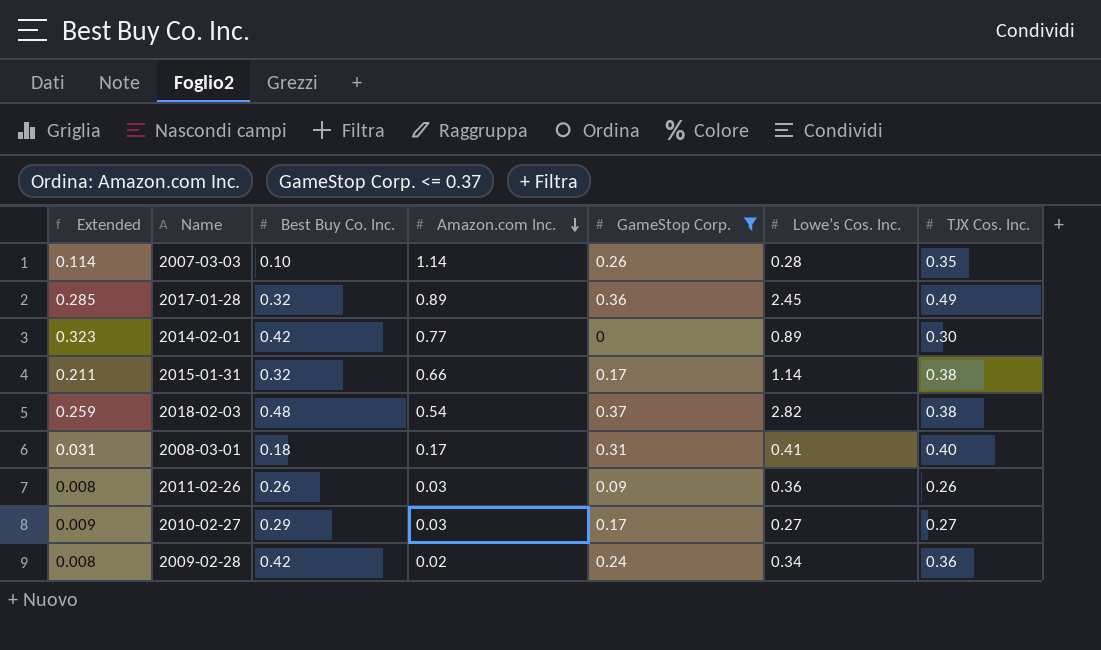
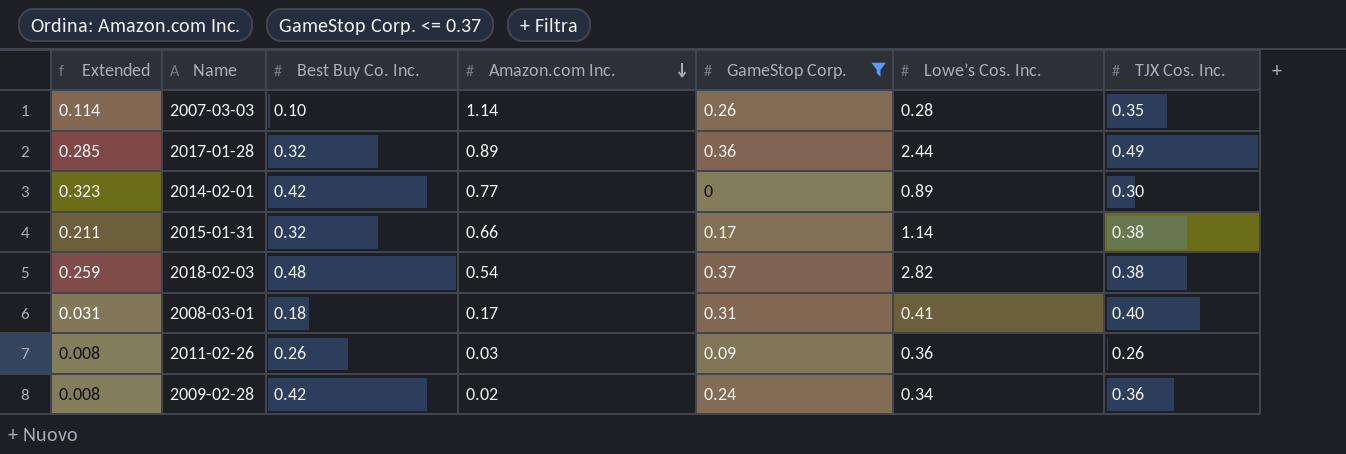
row 2010-02-27: 0.009 | 0.29 | 0.03 | 0.17 | 0.27 | 0.27 -> none
2017-01-28 | Lowe’s Cos. Inc.: 2.45 -> 2.44

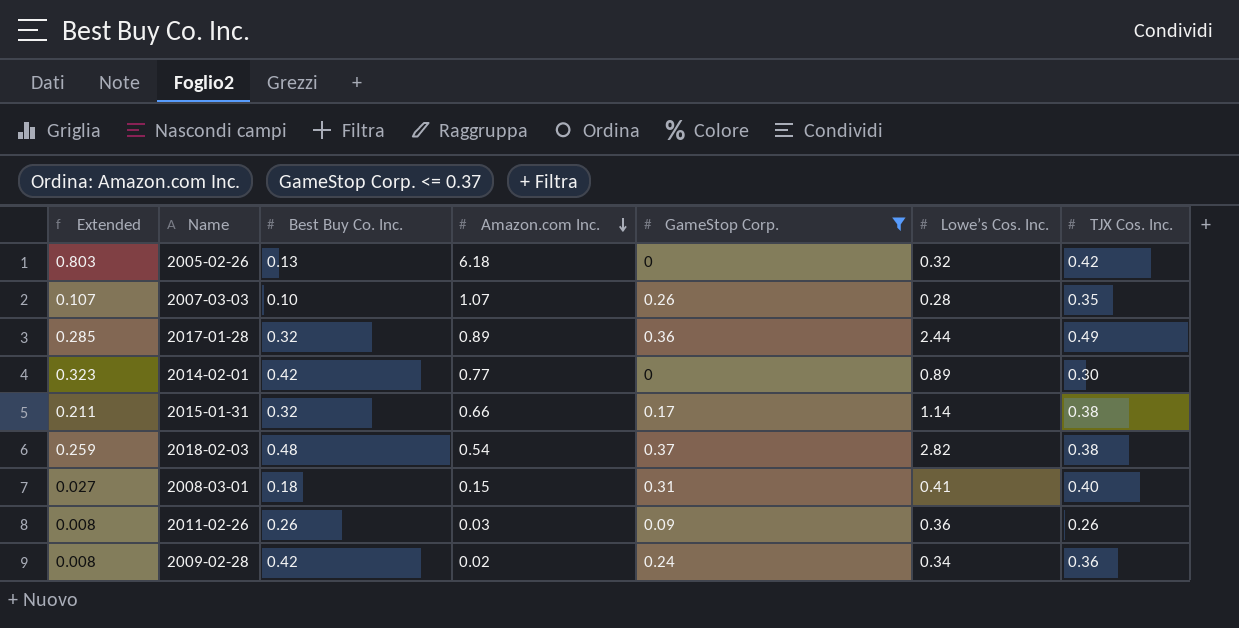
row 2005-02-26: none -> 0.803 | 0.13 | 6.18 | 0 | 0.32 | 0.42
2007-03-03 | Extended: 0.114 -> 0.107
2007-03-03 | Amazon.com Inc.: 1.14 -> 1.07
2008-03-01 | Extended: 0.031 -> 0.027
2008-03-01 | Amazon.com Inc.: 0.17 -> 0.15

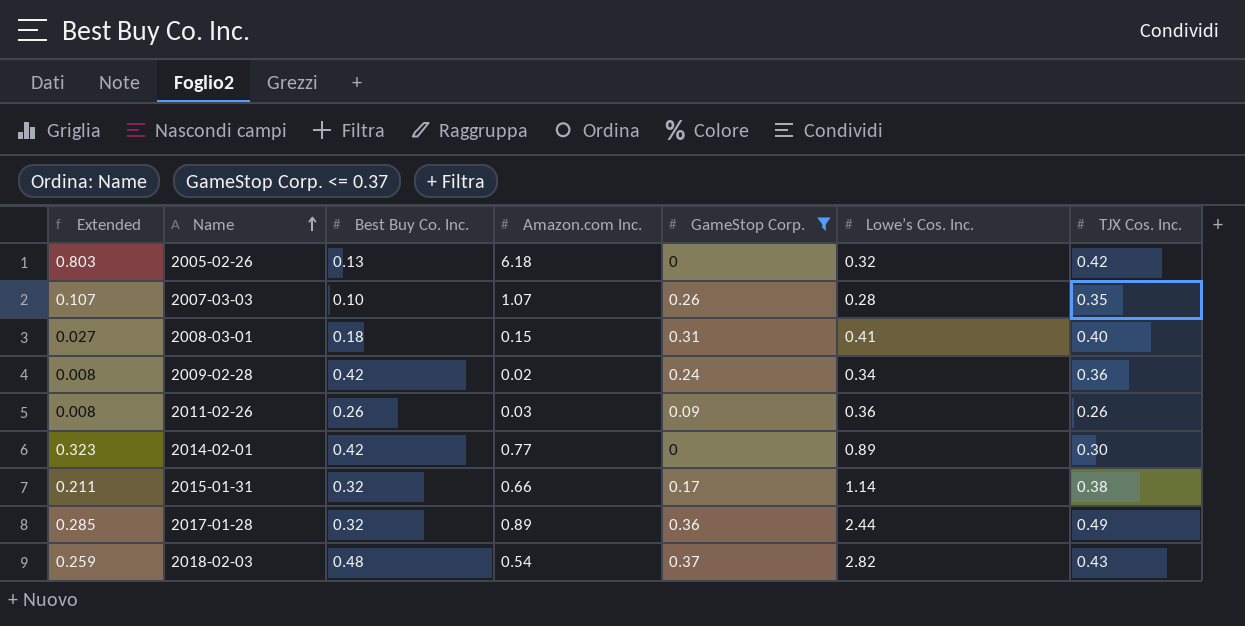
row order: Amazon.com Inc. descending -> Name ascending
2018-02-03 | TJX Cos. Inc.: 0.38 -> 0.43

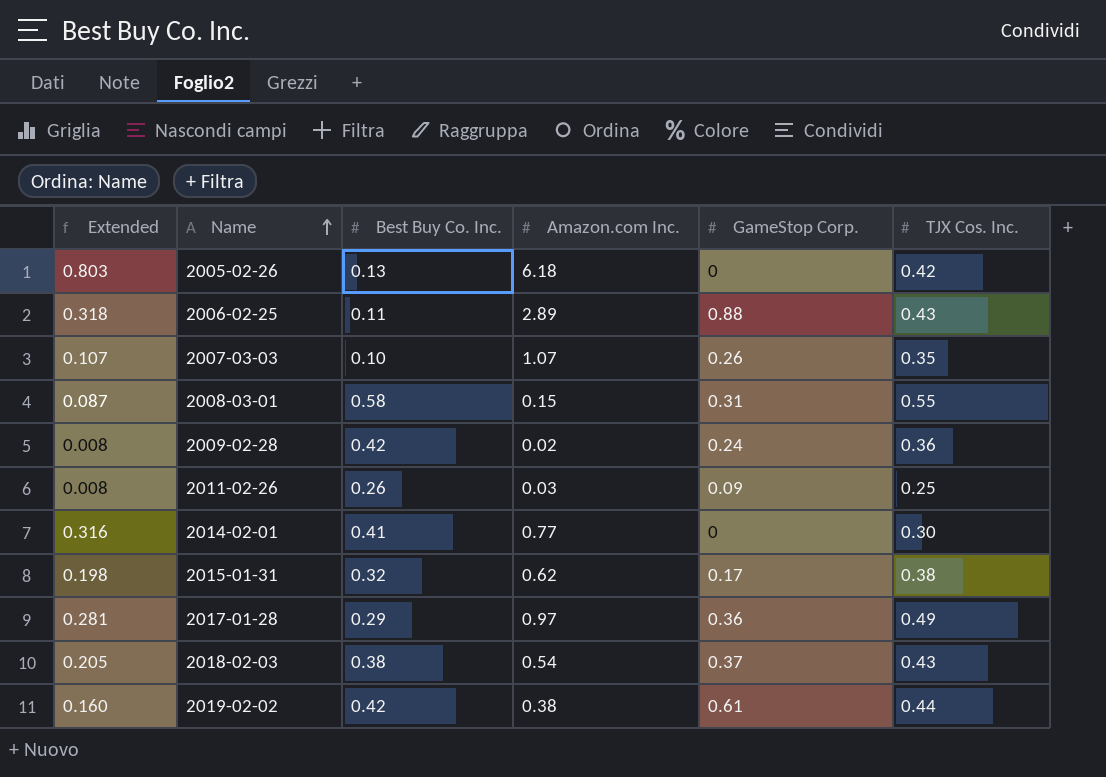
filter: GameStop Corp. <= 0.37 -> none
column Lowe’s Cos. Inc. | position: 6 -> none
2008-03-01 | Extended: 0.027 -> 0.087
2008-03-01 | Best Buy Co. Inc.: 0.18 -> 0.58
2008-03-01 | TJX Cos. Inc.: 0.40 -> 0.55
2011-02-26 | TJX Cos. Inc.: 0.26 -> 0.25
2014-02-01 | Extended: 0.323 -> 0.316
2014-02-01 | Best Buy Co. Inc.: 0.42 -> 0.41
2015-01-31 | Extended: 0.211 -> 0.198
2015-01-31 | Amazon.com Inc.: 0.66 -> 0.62
2017-01-28 | Extended: 0.285 -> 0.281
2017-01-28 | Best Buy Co. Inc.: 0.32 -> 0.29
2017-01-28 | Amazon.com Inc.: 0.89 -> 0.97
2018-02-03 | Extended: 0.259 -> 0.205
2018-02-03 | Best Buy Co. Inc.: 0.48 -> 0.38

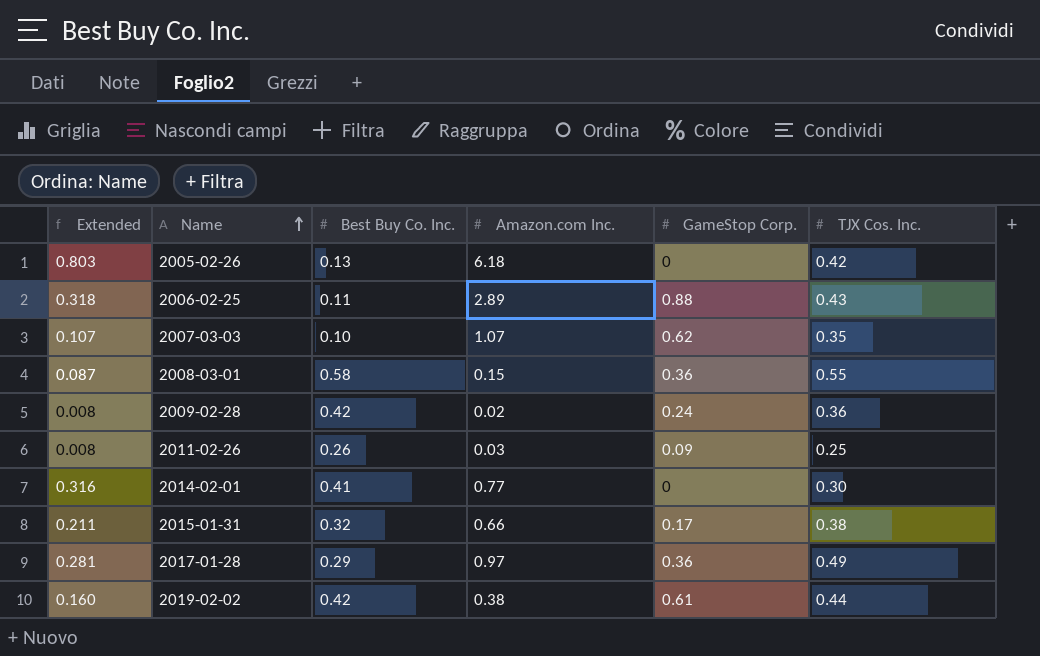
row 2018-02-03: 0.205 | 0.38 | 0.54 | 0.37 | 0.43 -> none
2007-03-03 | GameStop Corp.: 0.26 -> 0.62
2008-03-01 | GameStop Corp.: 0.31 -> 0.36
2015-01-31 | Extended: 0.198 -> 0.211
2015-01-31 | Amazon.com Inc.: 0.62 -> 0.66

